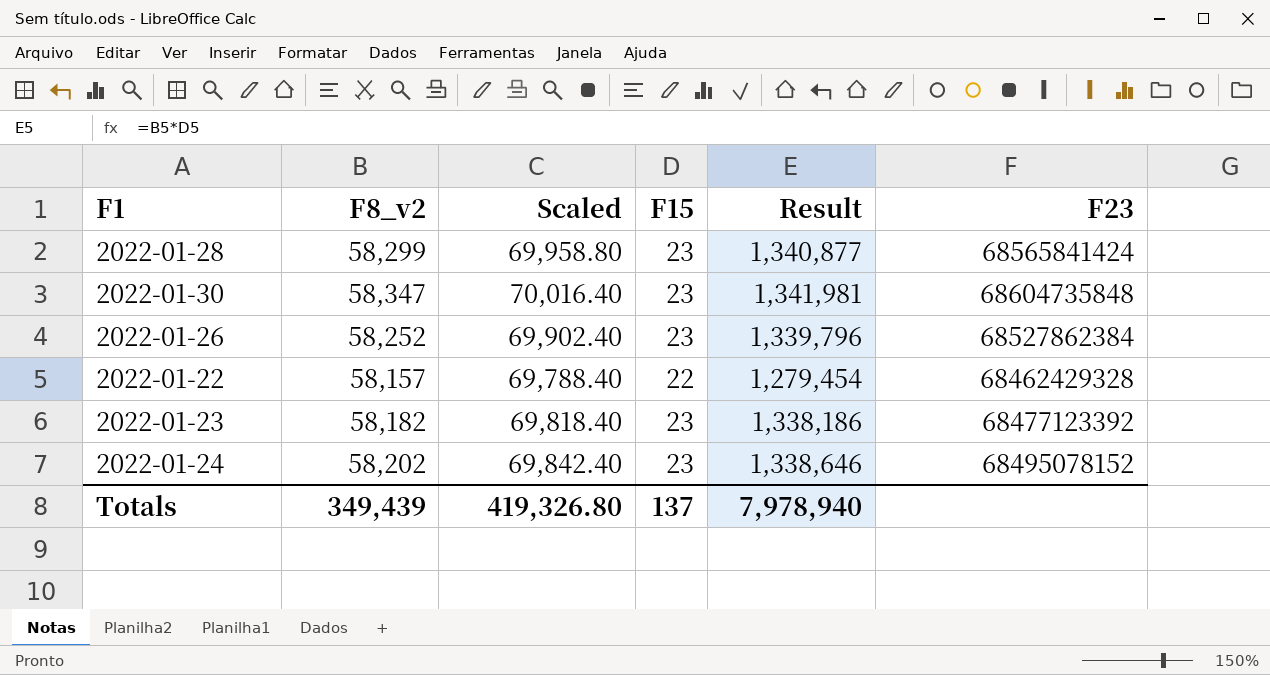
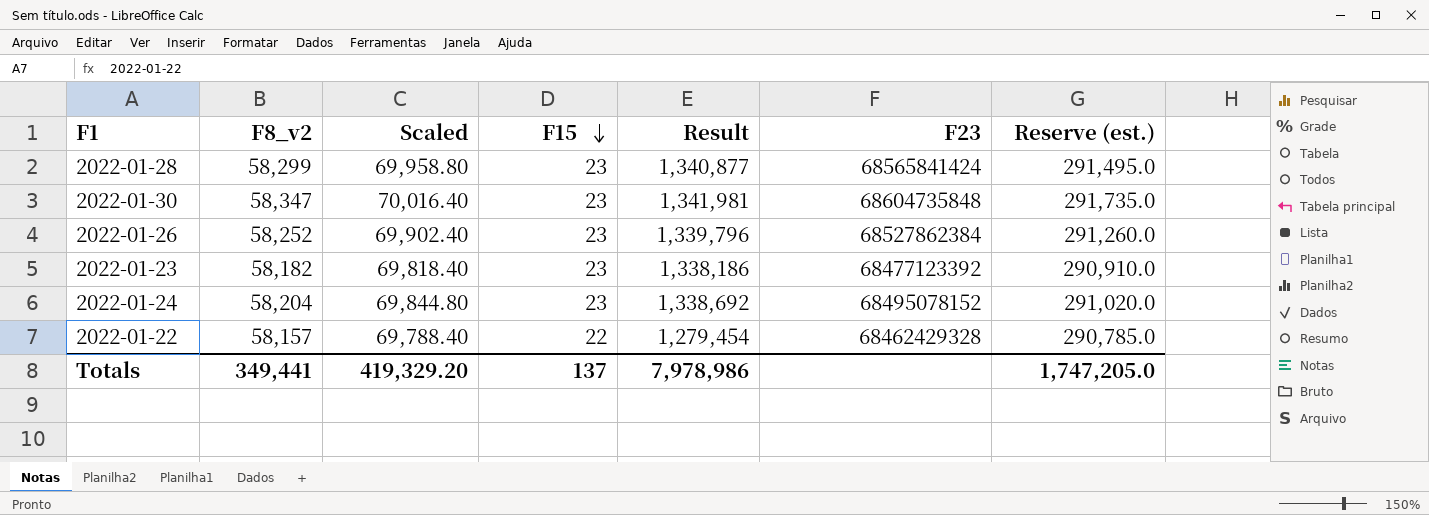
row order: none -> F15 descending
column Reserve (est.) | formula: none -> [F8_v2] * 5
2022-01-24 | F8_v2: 58,202 -> 58,204
2022-01-24 | Scaled: 69,842.40 -> 69,844.80
2022-01-24 | Result: 1,338,646 -> 1,338,692
Totals | F8_v2: 349,439 -> 349,441
Totals | Scaled: 419,326.80 -> 419,329.20
Totals | Result: 7,978,940 -> 7,978,986

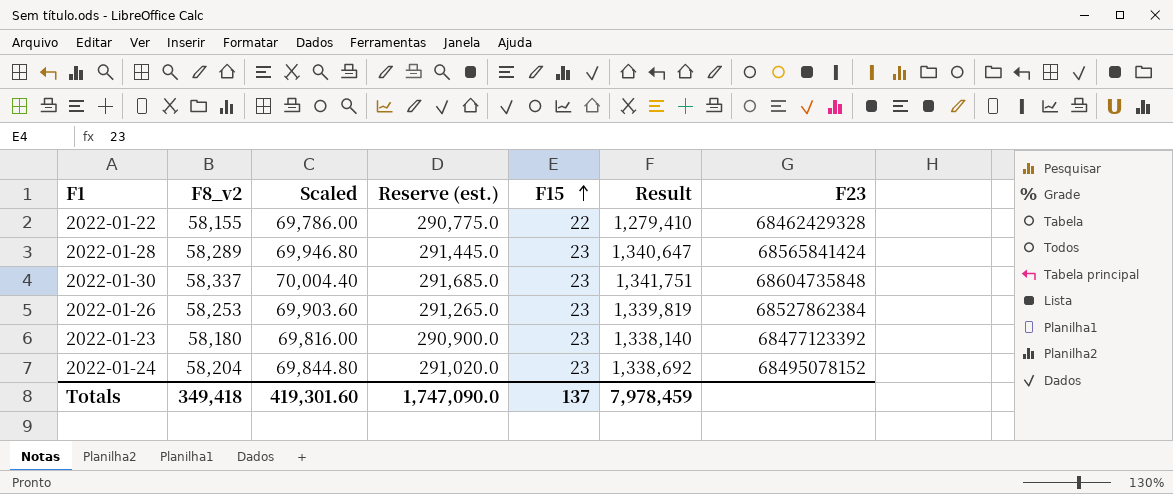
row order: F15 descending -> F15 ascending
column Reserve (est.) | position: 7 -> 4
2022-01-22 | F8_v2: 58,157 -> 58,155
2022-01-22 | Scaled: 69,788.40 -> 69,786.00
2022-01-22 | Reserve (est.): 290,785.0 -> 290,775.0
2022-01-22 | Result: 1,279,454 -> 1,279,410
2022-01-28 | F8_v2: 58,299 -> 58,289
2022-01-28 | Scaled: 69,958.80 -> 69,946.80
2022-01-28 | Reserve (est.): 291,495.0 -> 291,445.0
2022-01-28 | Result: 1,340,877 -> 1,340,647
2022-01-30 | F8_v2: 58,347 -> 58,337
2022-01-30 | Scaled: 70,016.40 -> 70,004.40
2022-01-30 | Reserve (est.): 291,735.0 -> 291,685.0
2022-01-30 | Result: 1,341,981 -> 1,341,751
2022-01-26 | F8_v2: 58,252 -> 58,253
2022-01-26 | Scaled: 69,902.40 -> 69,903.60
2022-01-26 | Reserve (est.): 291,260.0 -> 291,265.0
2022-01-26 | Result: 1,339,796 -> 1,339,819
2022-01-23 | F8_v2: 58,182 -> 58,180
2022-01-23 | Scaled: 69,818.40 -> 69,816.00
2022-01-23 | Reserve (est.): 290,910.0 -> 290,900.0
2022-01-23 | Result: 1,338,186 -> 1,338,140
Totals | F8_v2: 349,441 -> 349,418
Totals | Scaled: 419,329.20 -> 419,301.60
Totals | Reserve (est.): 1,747,205.0 -> 1,747,090.0
Totals | Result: 7,978,986 -> 7,978,459

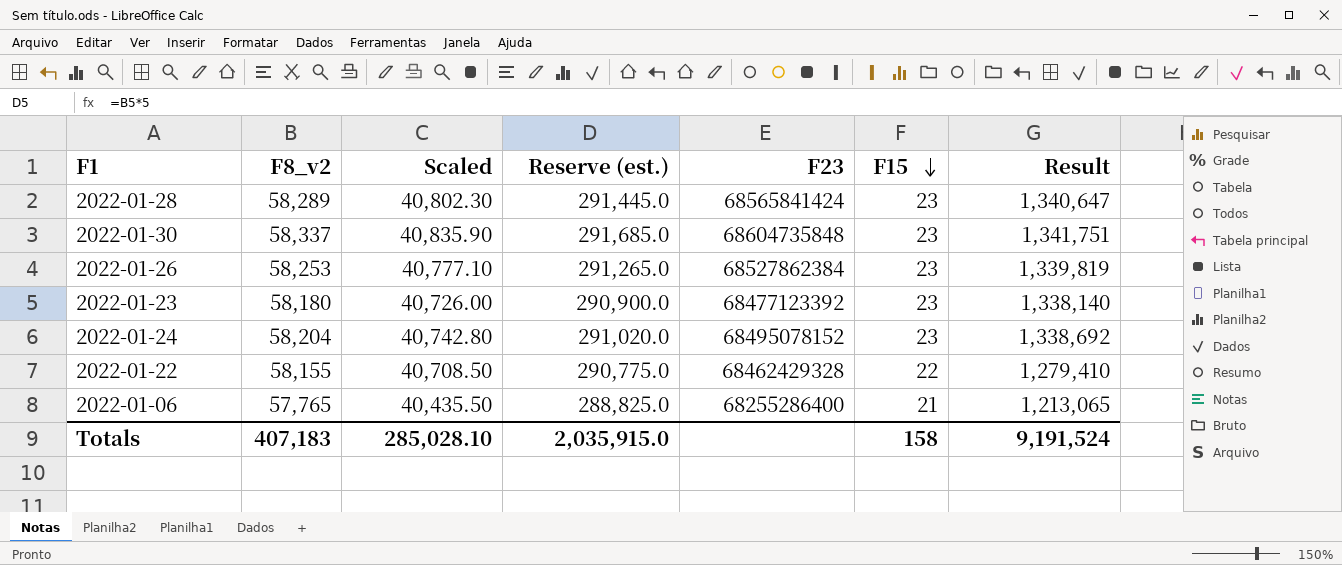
row order: F15 ascending -> F15 descending
column Scaled | formula: [F8_v2] * 1.2 -> [F8_v2] * 0.7
column F23 | position: 7 -> 5
row 2022-01-06: none -> 57,765 | 40,435.50 | 288,825.0 | 68255286400 | 21 | 1,213,065
Totals | F8_v2: 349,418 -> 407,183
Totals | Scaled: 419,301.60 -> 285,028.10
Totals | Reserve (est.): 1,747,090.0 -> 2,035,915.0
Totals | F15: 137 -> 158
Totals | Result: 7,978,459 -> 9,191,524

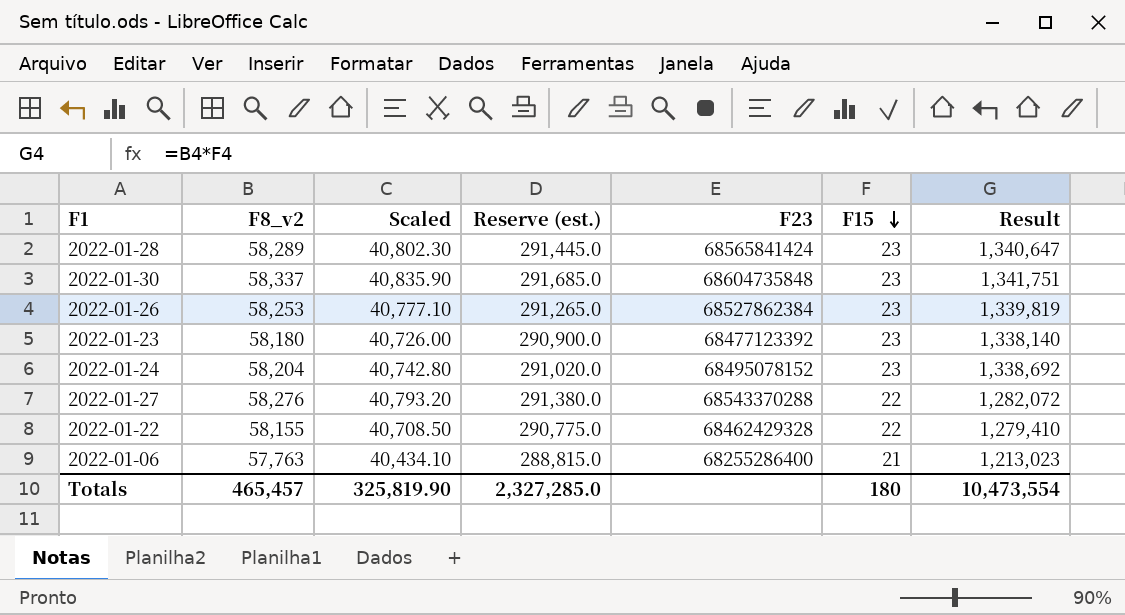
row 2022-01-27: none -> 58,276 | 40,793.20 | 291,380.0 | 68543370288 | 22 | 1,282,072
2022-01-06 | F8_v2: 57,765 -> 57,763
2022-01-06 | Scaled: 40,435.50 -> 40,434.10
2022-01-06 | Reserve (est.): 288,825.0 -> 288,815.0
2022-01-06 | Result: 1,213,065 -> 1,213,023
Totals | F8_v2: 407,183 -> 465,457
Totals | Scaled: 285,028.10 -> 325,819.90
Totals | Reserve (est.): 2,035,915.0 -> 2,327,285.0
Totals | F15: 158 -> 180
Totals | Result: 9,191,524 -> 10,473,554

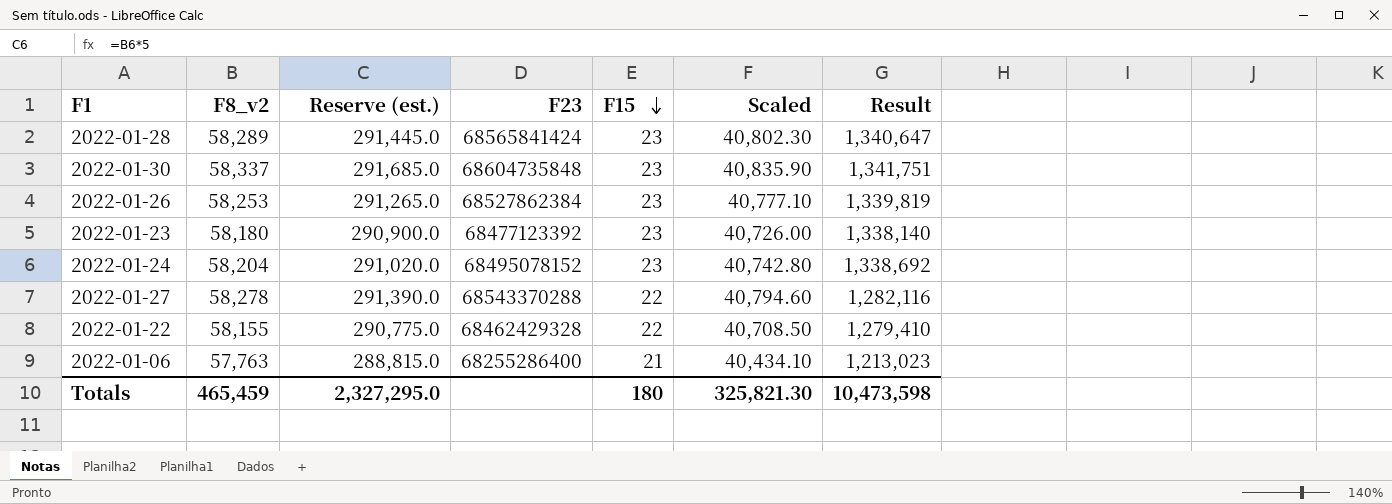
column Scaled | position: 3 -> 6
2022-01-27 | F8_v2: 58,276 -> 58,278
2022-01-27 | Reserve (est.): 291,380.0 -> 291,390.0
2022-01-27 | Scaled: 40,793.20 -> 40,794.60
2022-01-27 | Result: 1,282,072 -> 1,282,116
Totals | F8_v2: 465,457 -> 465,459
Totals | Reserve (est.): 2,327,285.0 -> 2,327,295.0
Totals | Scaled: 325,819.90 -> 325,821.30
Totals | Result: 10,473,554 -> 10,473,598

